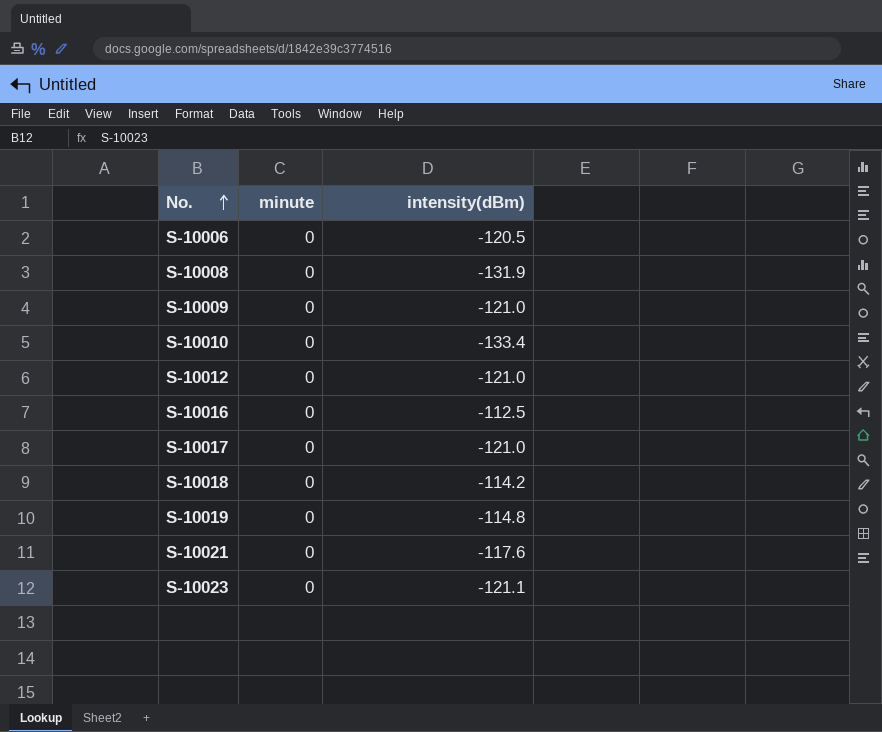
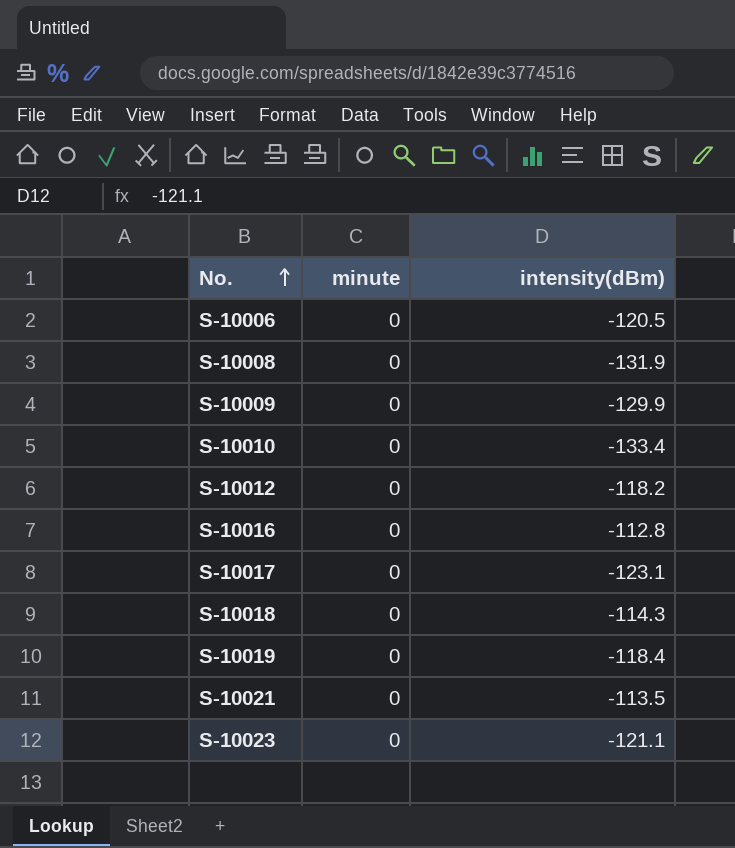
S-10009 | intensity(dBm): -121.0 -> -129.9
S-10012 | intensity(dBm): -121.0 -> -118.2
S-10016 | intensity(dBm): -112.5 -> -112.8
S-10017 | intensity(dBm): -121.0 -> -123.1
S-10018 | intensity(dBm): -114.2 -> -114.3
S-10019 | intensity(dBm): -114.8 -> -118.4
S-10021 | intensity(dBm): -117.6 -> -113.5

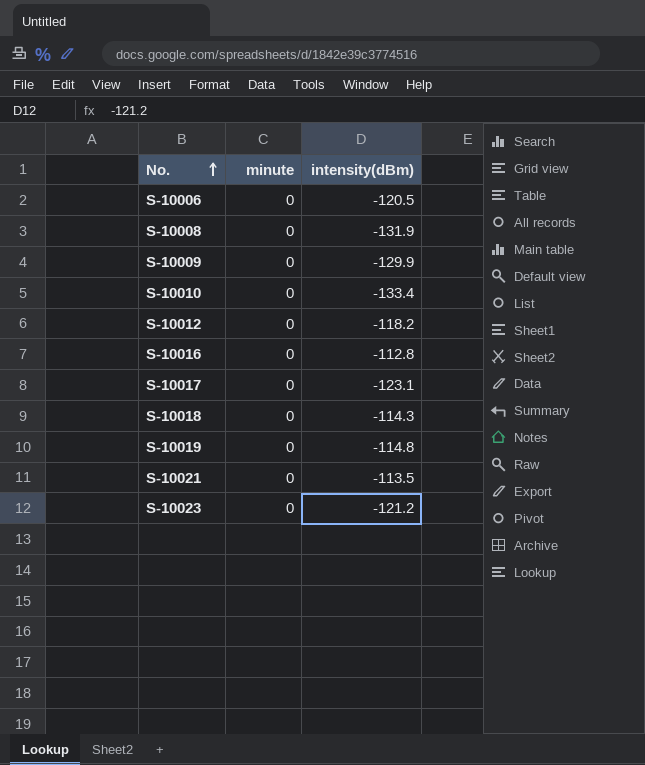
S-10019 | intensity(dBm): -118.4 -> -114.8
S-10023 | intensity(dBm): -121.1 -> -121.2

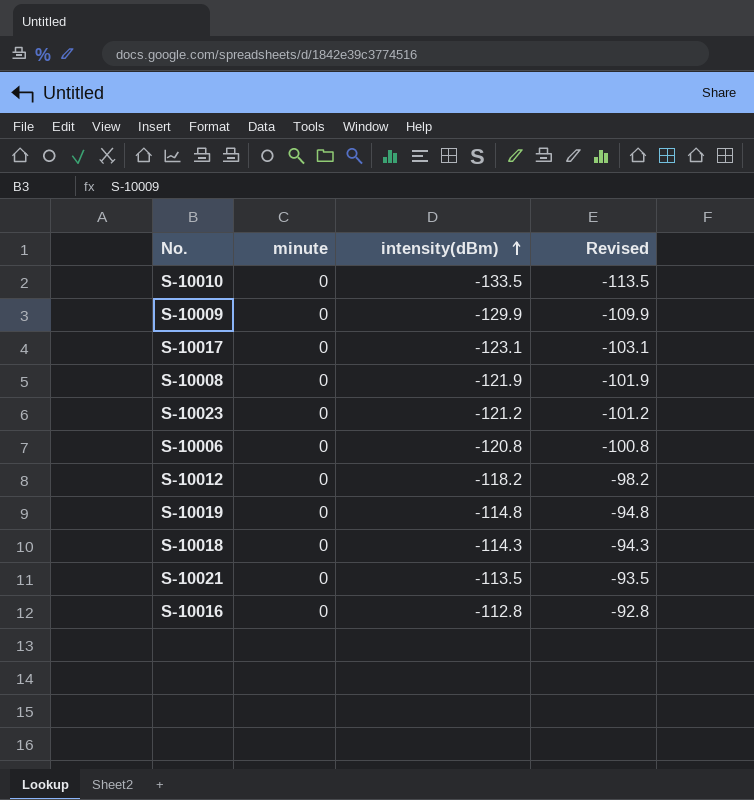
row order: No. ascending -> intensity(dBm) ascending
column Revised | formula: none -> [intensity(dBm)] + 20
S-10010 | intensity(dBm): -133.4 -> -133.5
S-10008 | intensity(dBm): -131.9 -> -121.9
S-10006 | intensity(dBm): -120.5 -> -120.8

